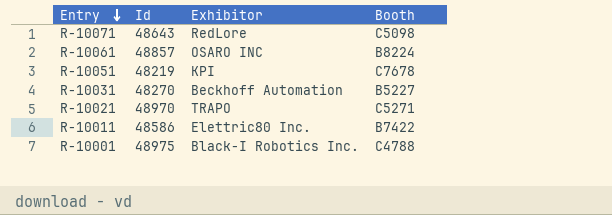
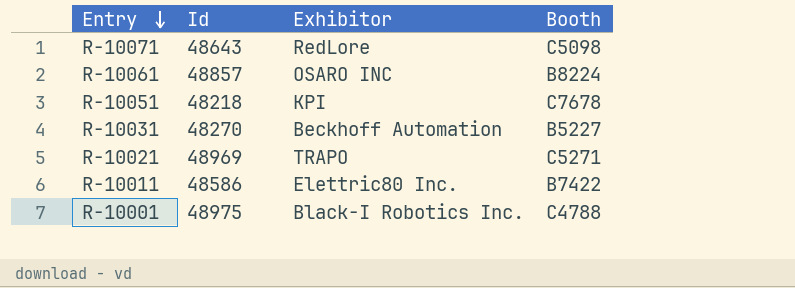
R-10051 | Id: 48219 -> 48218
R-10021 | Id: 48970 -> 48969

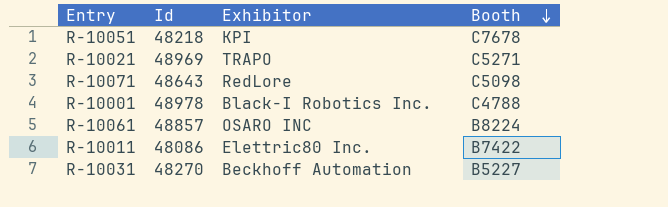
row order: Entry descending -> Booth descending
R-10001 | Id: 48975 -> 48978
R-10011 | Id: 48586 -> 48086

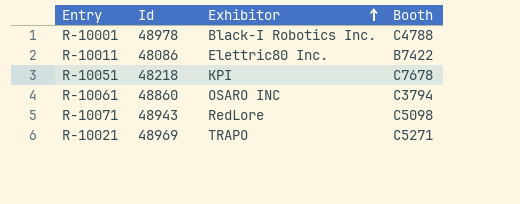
row order: Booth descending -> Exhibitor ascending
row R-10031: 48270 | Beckhoff Automation | B5227 -> none
R-10061 | Id: 48857 -> 48860
R-10061 | Booth: B8224 -> C3794
R-10071 | Id: 48643 -> 48943

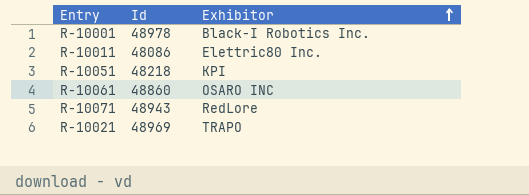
column Booth | position: 4 -> none

